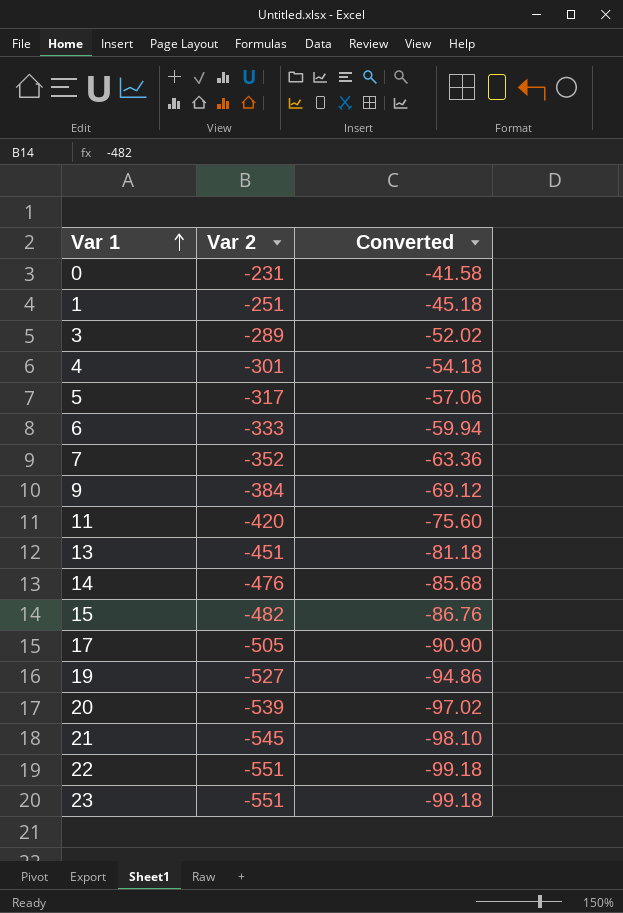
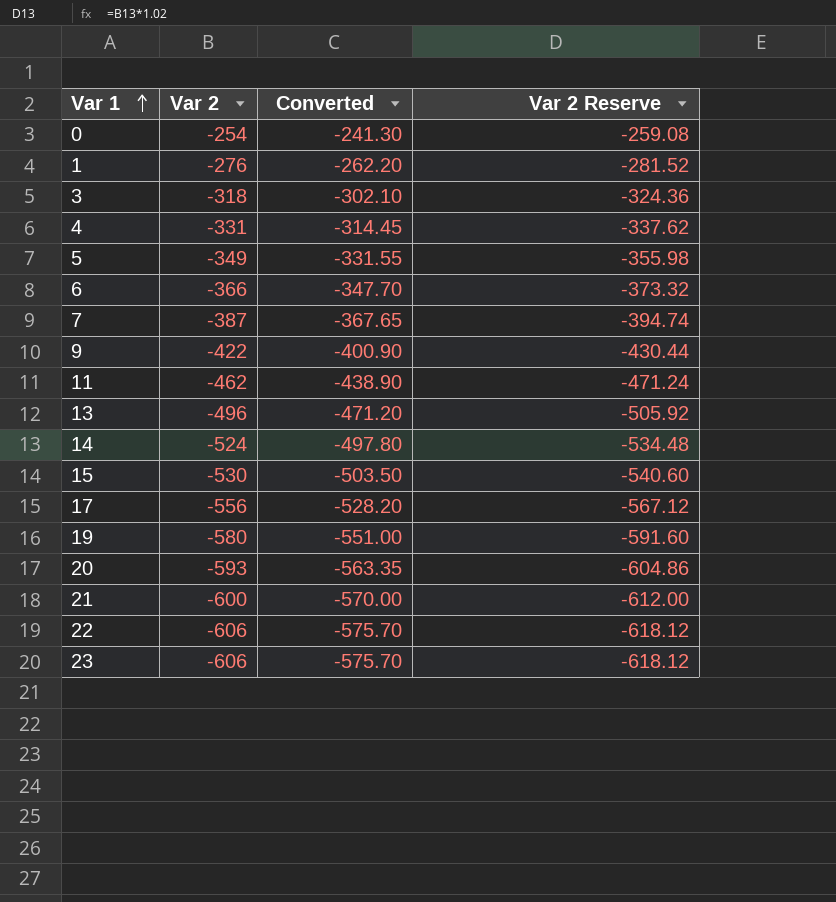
column Converted | formula: [Var 2] * 0.18 -> [Var 2] * 0.95
column Var 2 Reserve | formula: none -> [Var 2] * 1.02
0 | Var 2: -231 -> -254
1 | Var 2: -251 -> -276
3 | Var 2: -289 -> -318
4 | Var 2: -301 -> -331
5 | Var 2: -317 -> -349
6 | Var 2: -333 -> -366
7 | Var 2: -352 -> -387
9 | Var 2: -384 -> -422
11 | Var 2: -420 -> -462
13 | Var 2: -451 -> -496
14 | Var 2: -476 -> -524
15 | Var 2: -482 -> -530
17 | Var 2: -505 -> -556
19 | Var 2: -527 -> -580
20 | Var 2: -539 -> -593
21 | Var 2: -545 -> -600
22 | Var 2: -551 -> -606
23 | Var 2: -551 -> -606

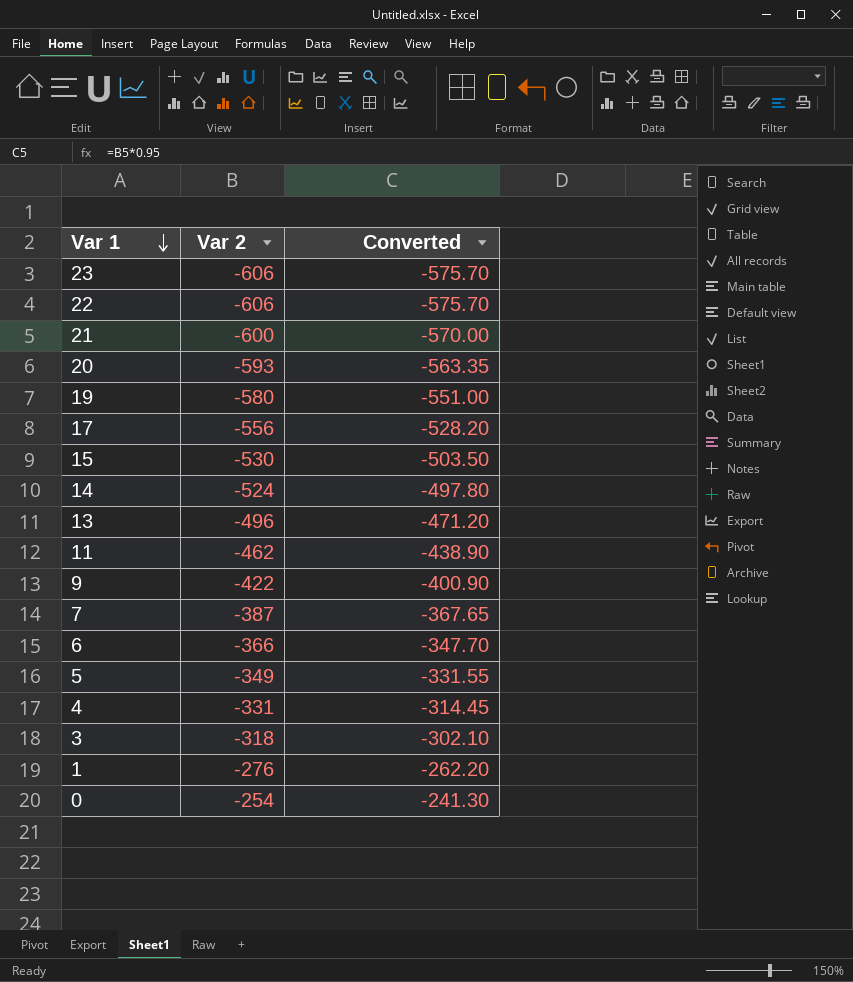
row order: Var 1 ascending -> Var 1 descending
column Var 2 Reserve | formula: [Var 2] * 1.02 -> none

